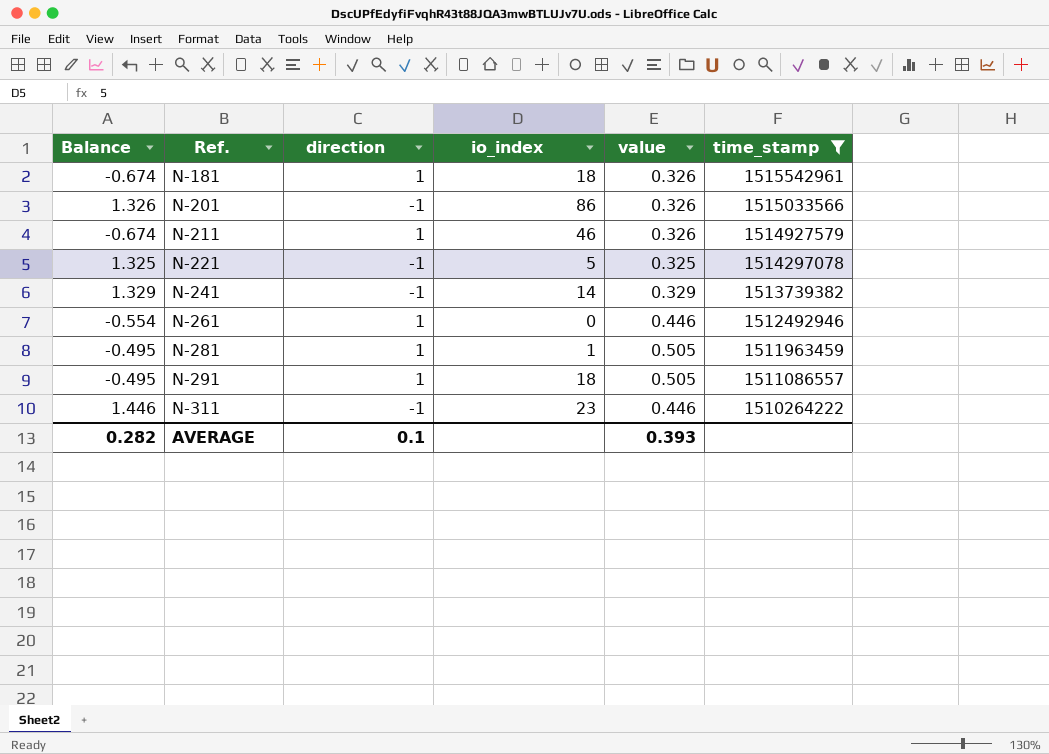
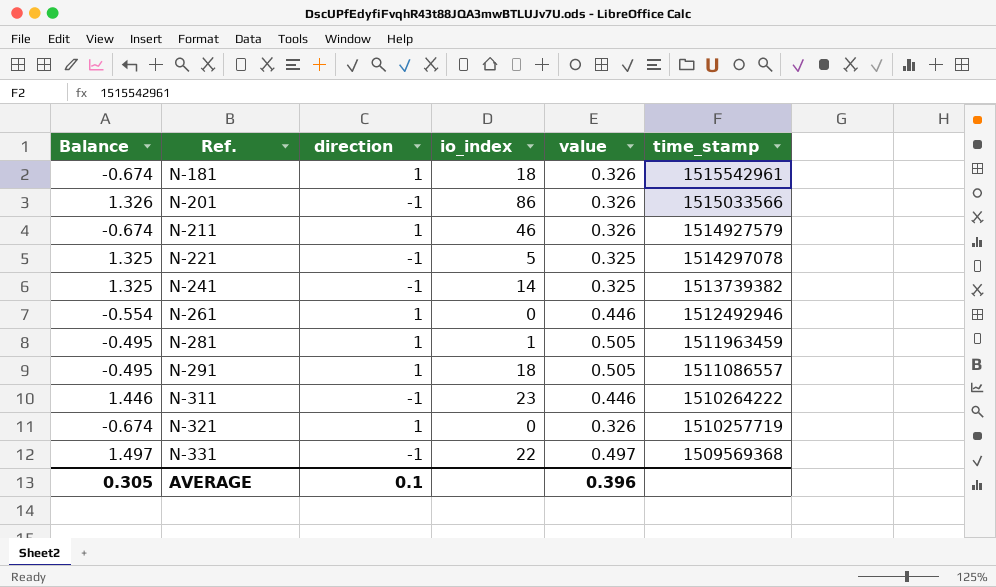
filter: time_stamp >= 1510264222 -> none
N-241 | Balance: 1.329 -> 1.325
N-241 | value: 0.329 -> 0.325
AVERAGE | Balance: 0.282 -> 0.305
AVERAGE | value: 0.393 -> 0.396

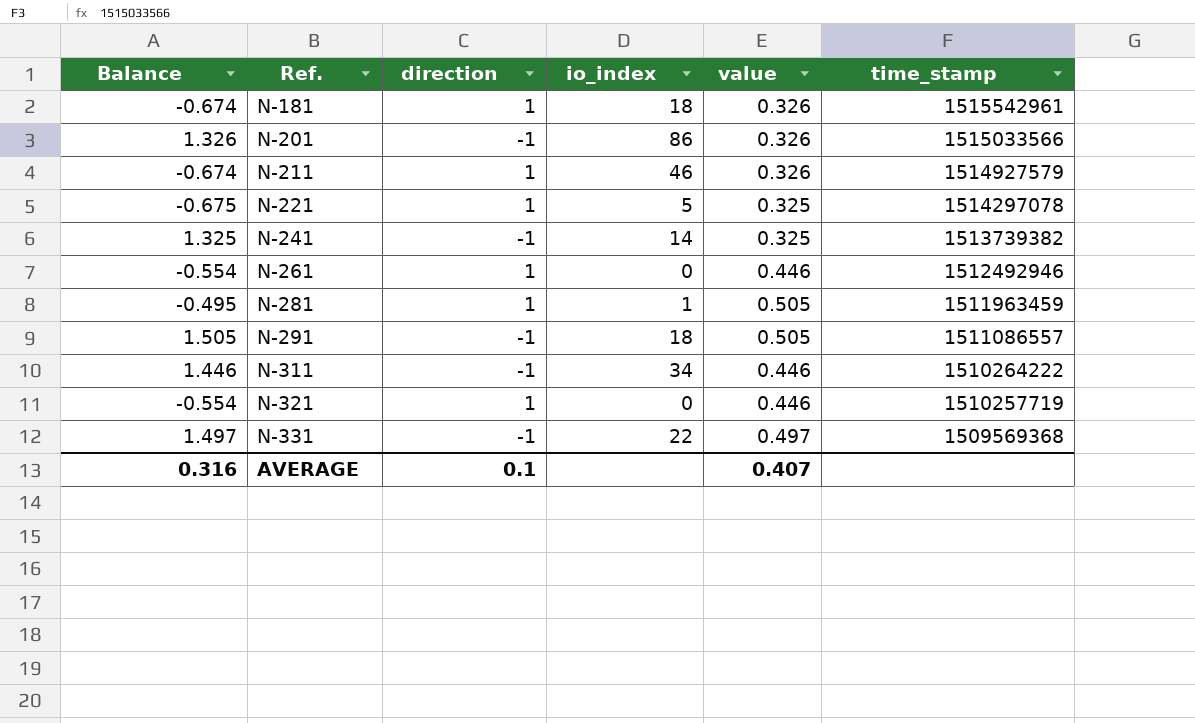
N-221 | Balance: 1.325 -> -0.675
N-221 | direction: -1 -> 1
N-291 | Balance: -0.495 -> 1.505
N-291 | direction: 1 -> -1
N-311 | io_index: 23 -> 34
N-321 | Balance: -0.674 -> -0.554
N-321 | value: 0.326 -> 0.446
AVERAGE | Balance: 0.305 -> 0.316
AVERAGE | value: 0.396 -> 0.407

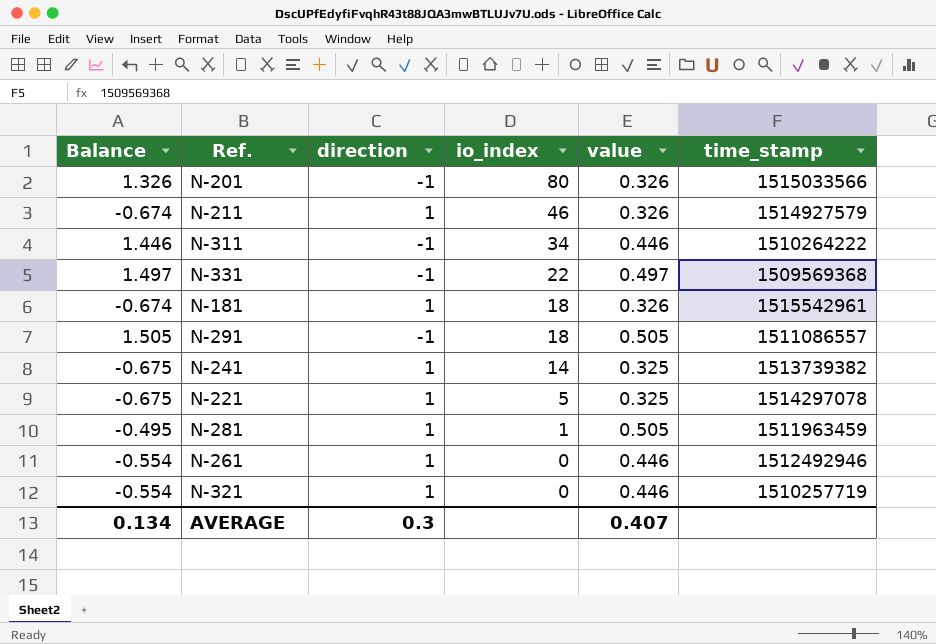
row order: Ref. ascending -> io_index descending
N-201 | io_index: 86 -> 80
N-241 | Balance: 1.325 -> -0.675
N-241 | direction: -1 -> 1
AVERAGE | Balance: 0.316 -> 0.134
AVERAGE | direction: 0.1 -> 0.3

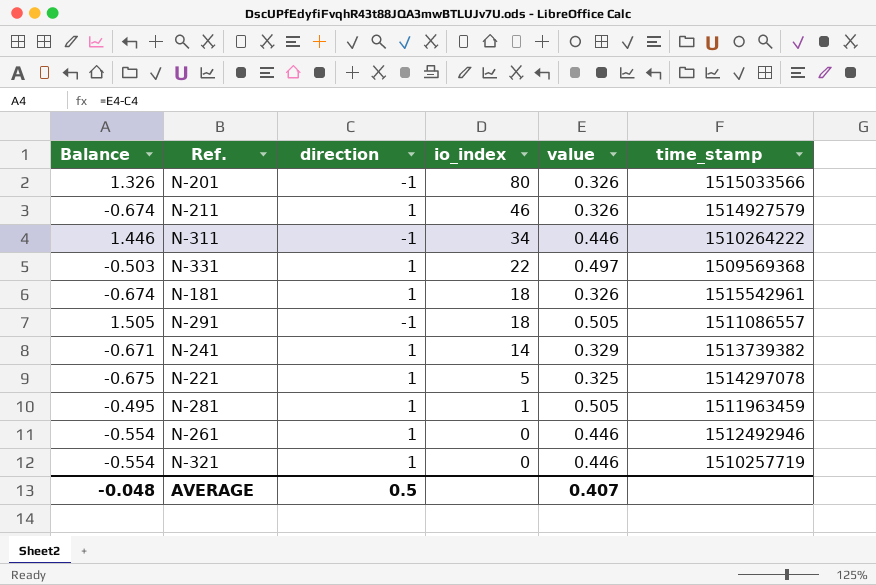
N-331 | Balance: 1.497 -> -0.503
N-331 | direction: -1 -> 1
N-241 | Balance: -0.675 -> -0.671
N-241 | value: 0.325 -> 0.329
AVERAGE | Balance: 0.134 -> -0.048
AVERAGE | direction: 0.3 -> 0.5

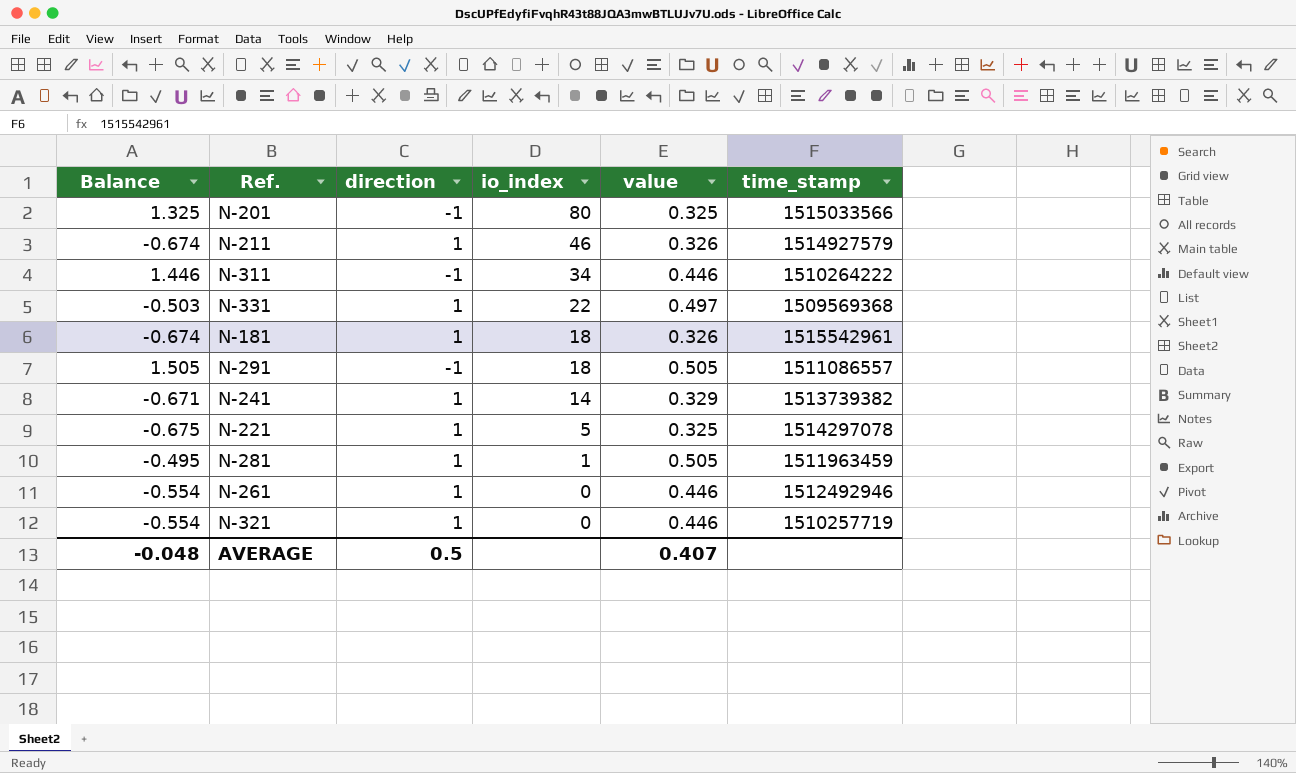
N-201 | Balance: 1.326 -> 1.325
N-201 | value: 0.326 -> 0.325

